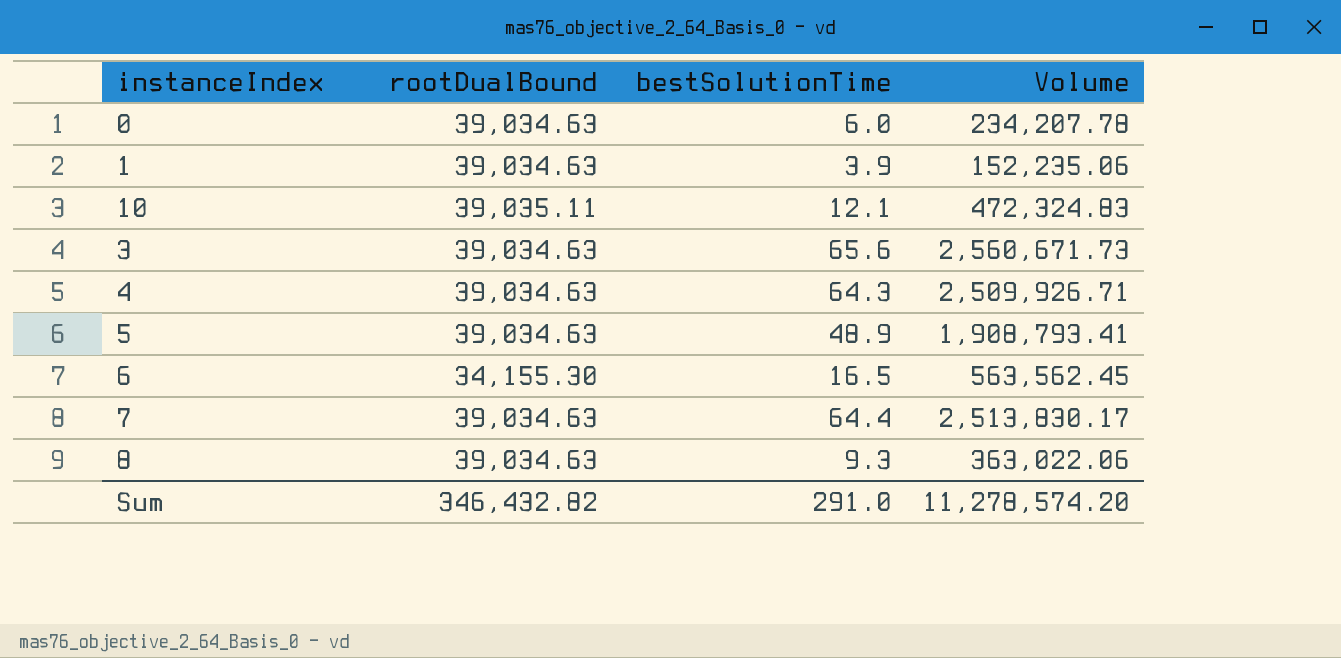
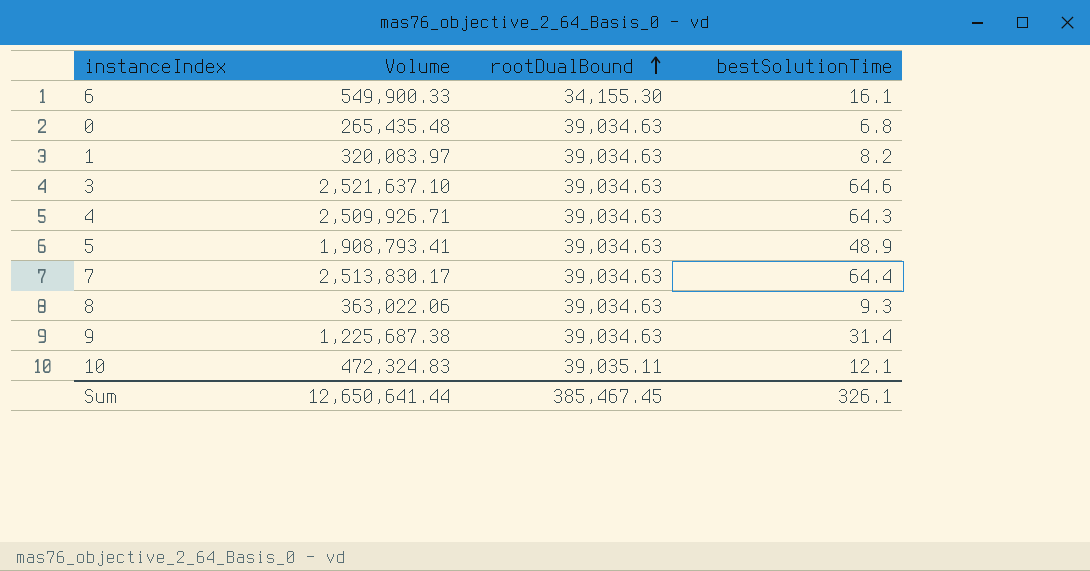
row order: none -> rootDualBound ascending
column Volume | position: 4 -> 2
6 | Volume: 563,562.45 -> 549,900.33
6 | bestSolutionTime: 16.5 -> 16.1
0 | Volume: 234,207.78 -> 265,435.48
0 | bestSolutionTime: 6.0 -> 6.8
1 | Volume: 152,235.06 -> 320,083.97
1 | bestSolutionTime: 3.9 -> 8.2
3 | Volume: 2,560,671.73 -> 2,521,637.10
3 | bestSolutionTime: 65.6 -> 64.6
row 9: none -> 1,225,687.38 | 39,034.63 | 31.4
Sum | Volume: 11,278,574.20 -> 12,650,641.44
Sum | rootDualBound: 346,432.82 -> 385,467.45
Sum | bestSolutionTime: 291.0 -> 326.1

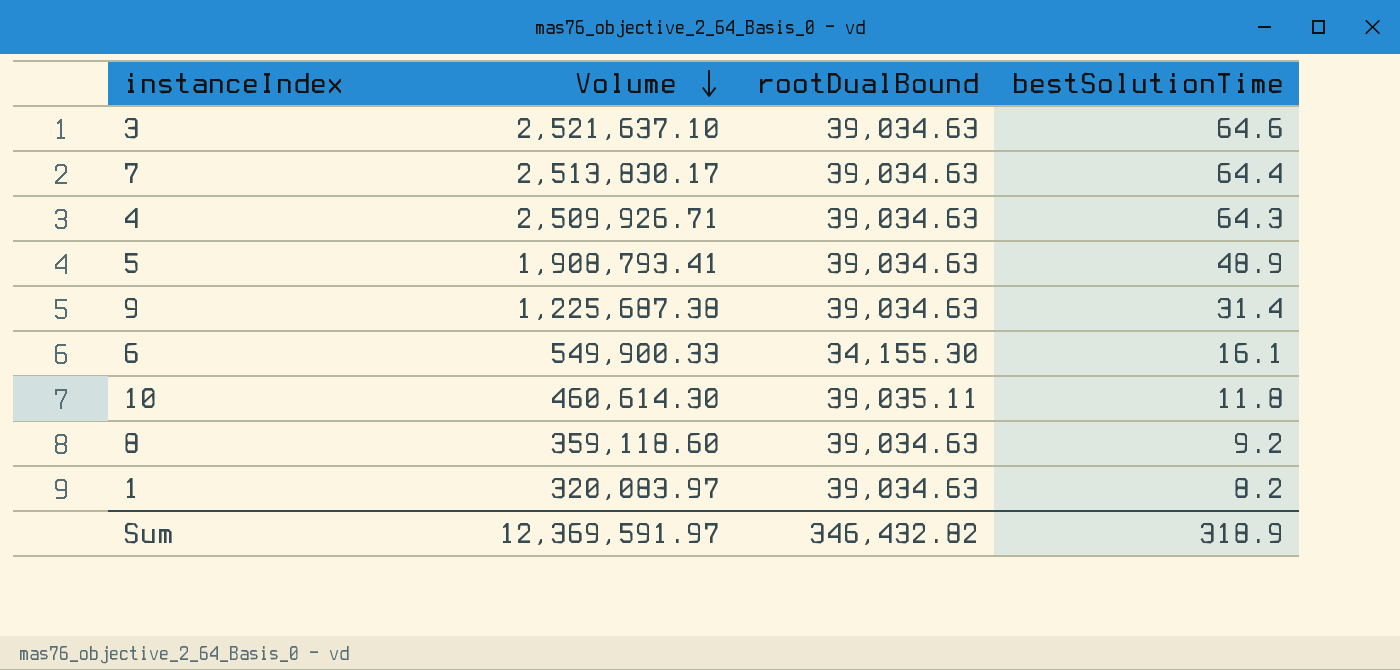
row order: rootDualBound ascending -> Volume descending
row 0: 265,435.48 | 39,034.63 | 6.8 -> none
10 | Volume: 472,324.83 -> 460,614.30
10 | bestSolutionTime: 12.1 -> 11.8
8 | Volume: 363,022.06 -> 359,118.60
8 | bestSolutionTime: 9.3 -> 9.2
Sum | Volume: 12,650,641.44 -> 12,369,591.97
Sum | rootDualBound: 385,467.45 -> 346,432.82
Sum | bestSolutionTime: 326.1 -> 318.9

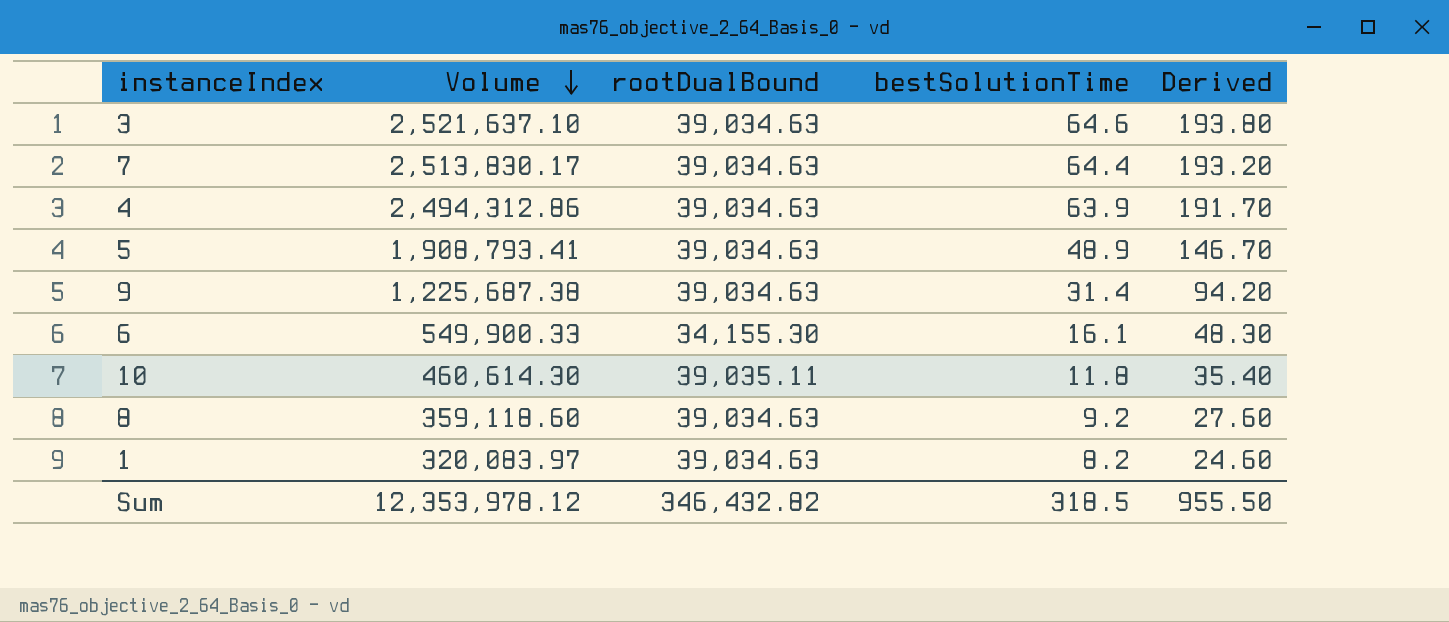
column Derived | formula: none -> [bestSolutionTime] * 3
4 | Volume: 2,509,926.71 -> 2,494,312.86
4 | bestSolutionTime: 64.3 -> 63.9
Sum | Volume: 12,369,591.97 -> 12,353,978.12
Sum | bestSolutionTime: 318.9 -> 318.5

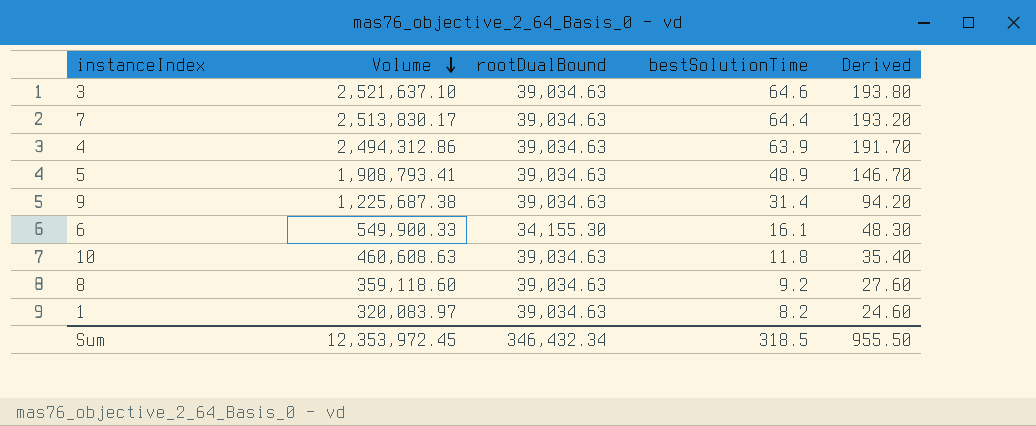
10 | Volume: 460,614.30 -> 460,608.63
10 | rootDualBound: 39,035.11 -> 39,034.63
Sum | Volume: 12,353,978.12 -> 12,353,972.45
Sum | rootDualBound: 346,432.82 -> 346,432.34

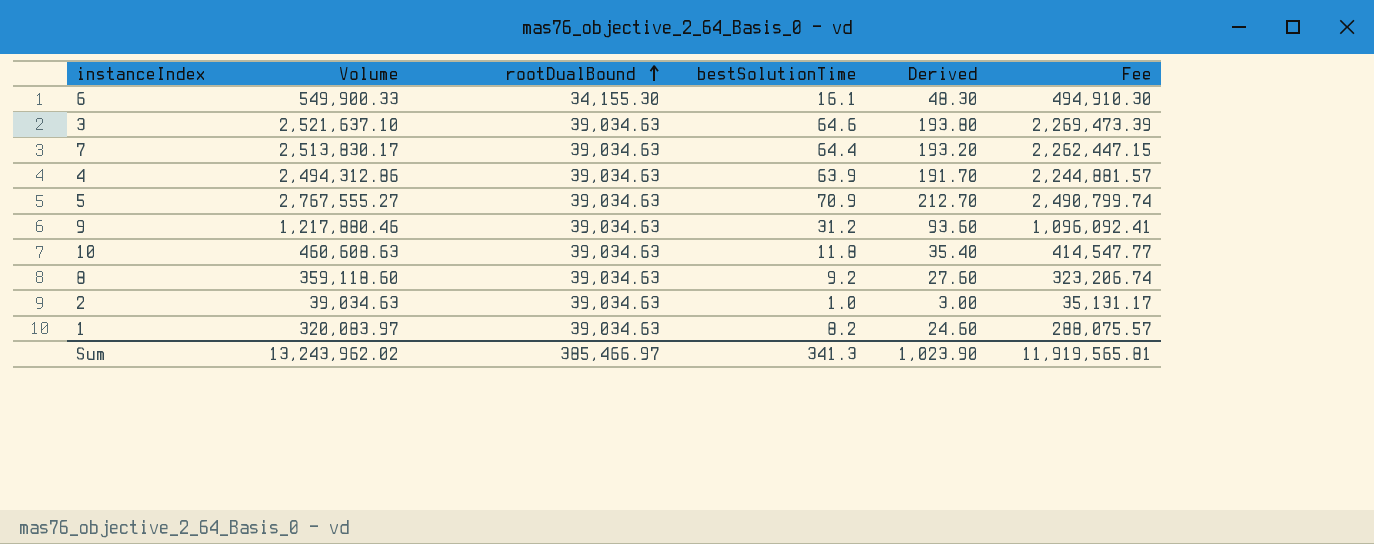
row order: Volume descending -> rootDualBound ascending
column Fee | formula: none -> [Volume] * 0.9
5 | Volume: 1,908,793.41 -> 2,767,555.27
5 | bestSolutionTime: 48.9 -> 70.9
5 | Derived: 146.70 -> 212.70
9 | Volume: 1,225,687.38 -> 1,217,880.46
9 | bestSolutionTime: 31.4 -> 31.2
9 | Derived: 94.20 -> 93.60
row 2: none -> 39,034.63 | 39,034.63 | 1.0 | 3.00 | 35,131.17
Sum | Volume: 12,353,972.45 -> 13,243,962.02
Sum | rootDualBound: 346,432.34 -> 385,466.97
Sum | bestSolutionTime: 318.5 -> 341.3
Sum | Derived: 955.50 -> 1,023.90

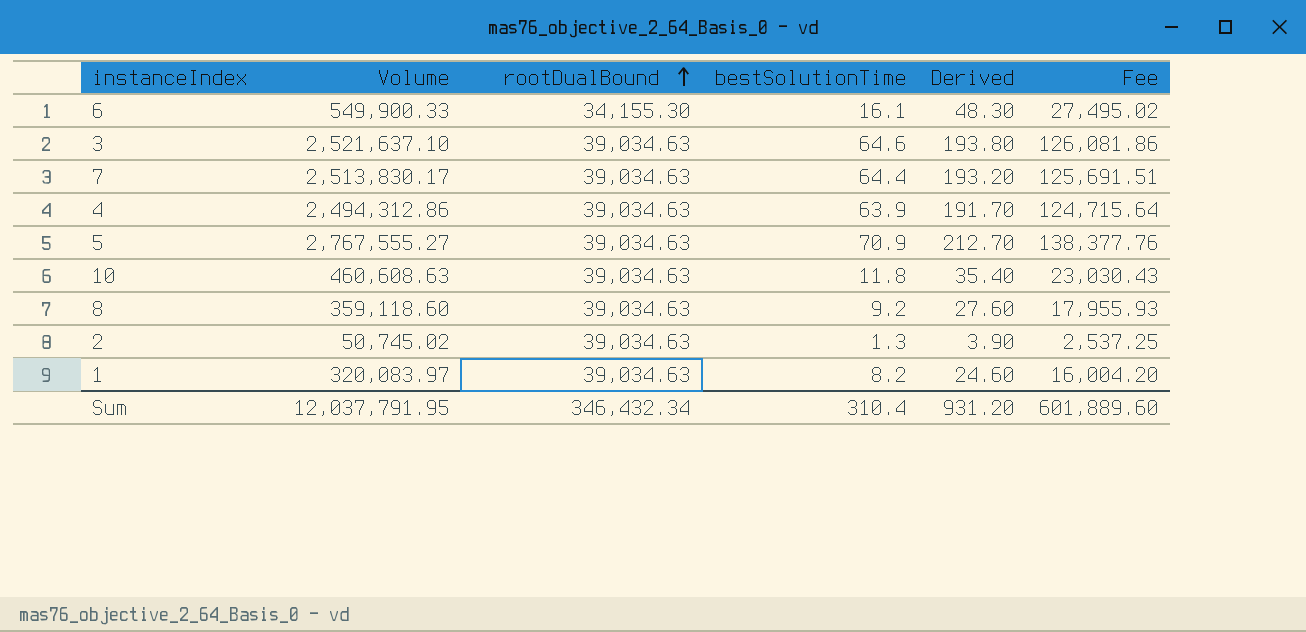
column Fee | formula: [Volume] * 0.9 -> [Volume] * 0.05
row 9: 1,217,880.46 | 39,034.63 | 31.2 | 93.60 | 1,096,092.41 -> none
2 | Volume: 39,034.63 -> 50,745.02
2 | bestSolutionTime: 1.0 -> 1.3
2 | Derived: 3.00 -> 3.90
Sum | Volume: 13,243,962.02 -> 12,037,791.95
Sum | rootDualBound: 385,466.97 -> 346,432.34
Sum | bestSolutionTime: 341.3 -> 310.4
Sum | Derived: 1,023.90 -> 931.20
Sum | Fee: 11,919,565.81 -> 601,889.60

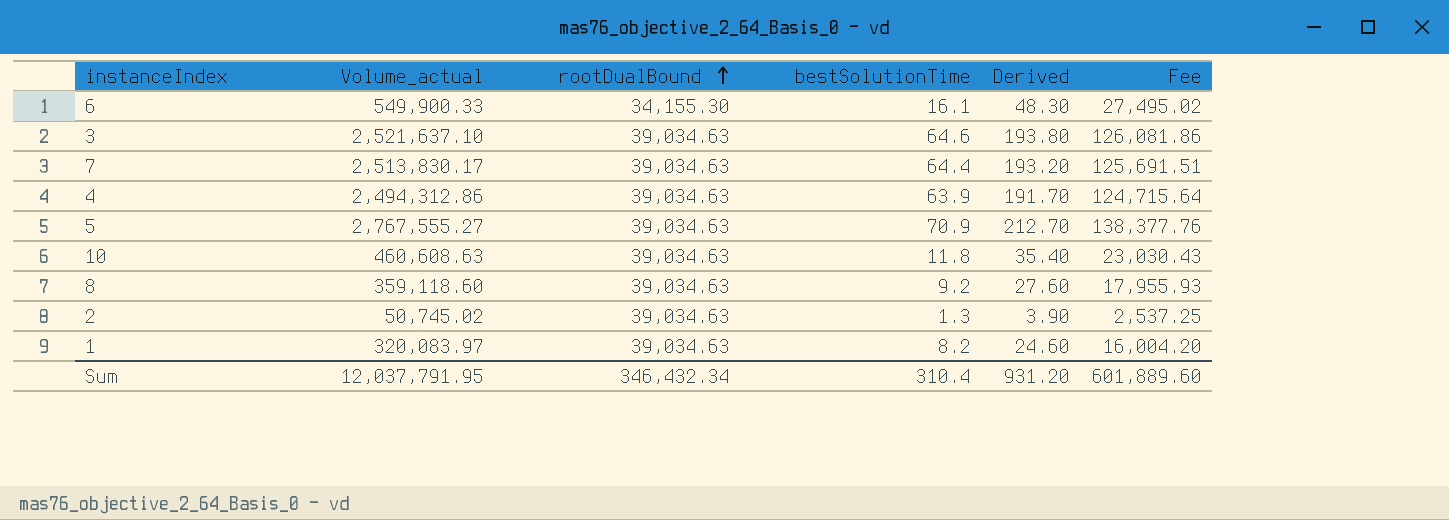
column name: Volume -> Volume_actual

